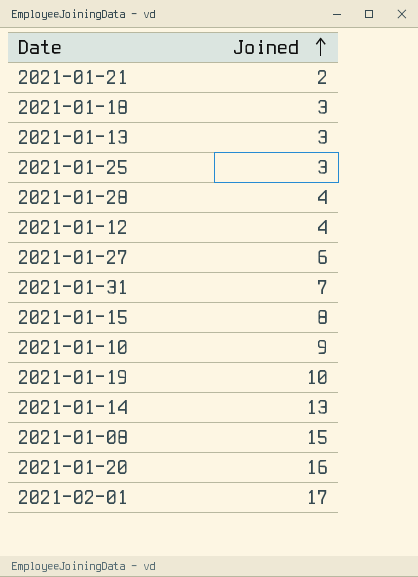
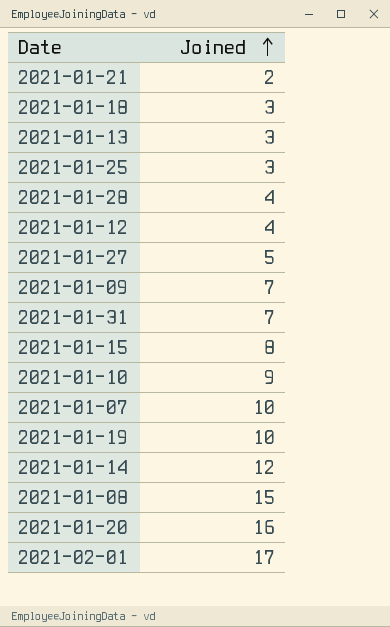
2021-01-27 | Joined: 6 -> 5
row 2021-01-09: none -> 7
row 2021-01-07: none -> 10
2021-01-14 | Joined: 13 -> 12

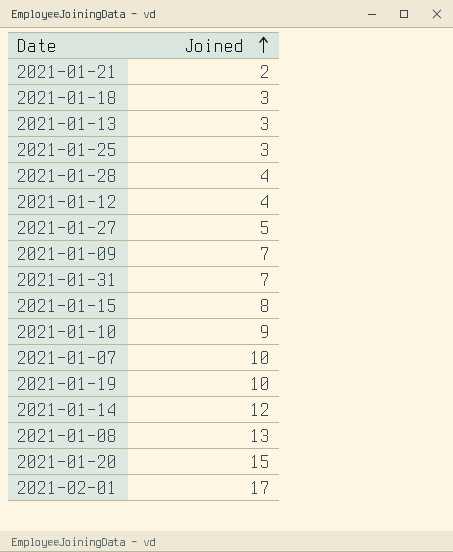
2021-01-08 | Joined: 15 -> 13
2021-01-20 | Joined: 16 -> 15

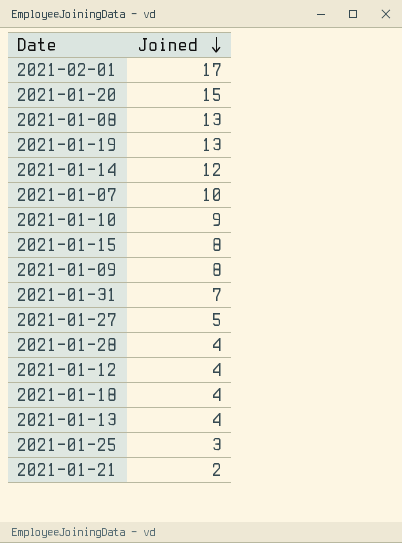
row order: Joined ascending -> Joined descending
2021-01-19 | Joined: 10 -> 13
2021-01-09 | Joined: 7 -> 8
2021-01-18 | Joined: 3 -> 4
2021-01-13 | Joined: 3 -> 4

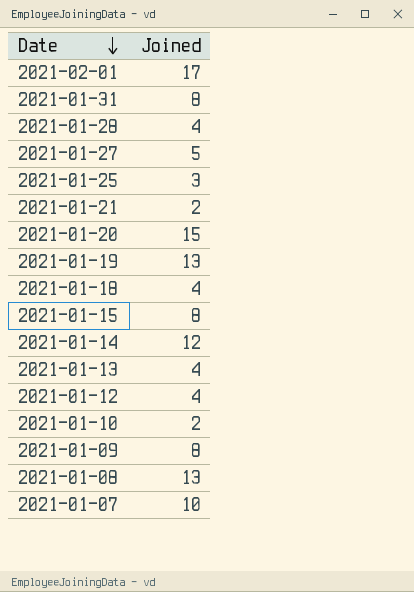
row order: Joined descending -> Date descending
2021-01-31 | Joined: 7 -> 8
2021-01-10 | Joined: 9 -> 2

